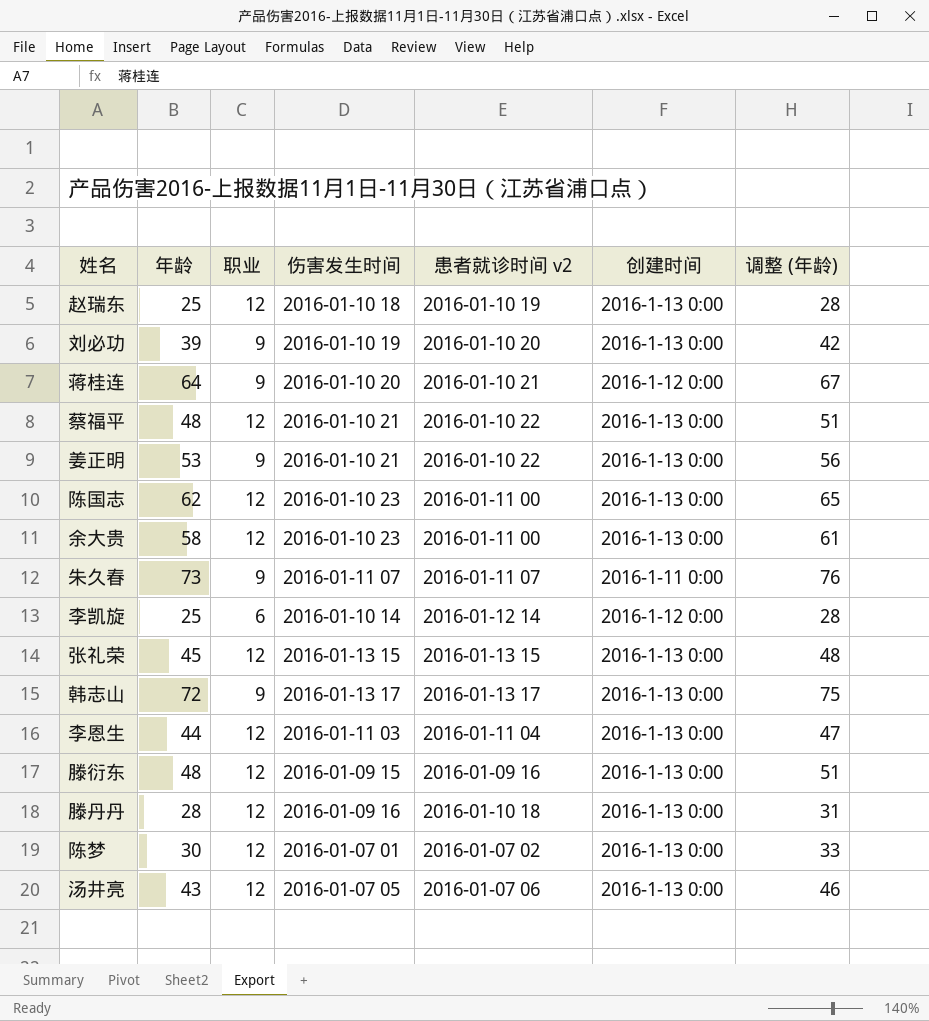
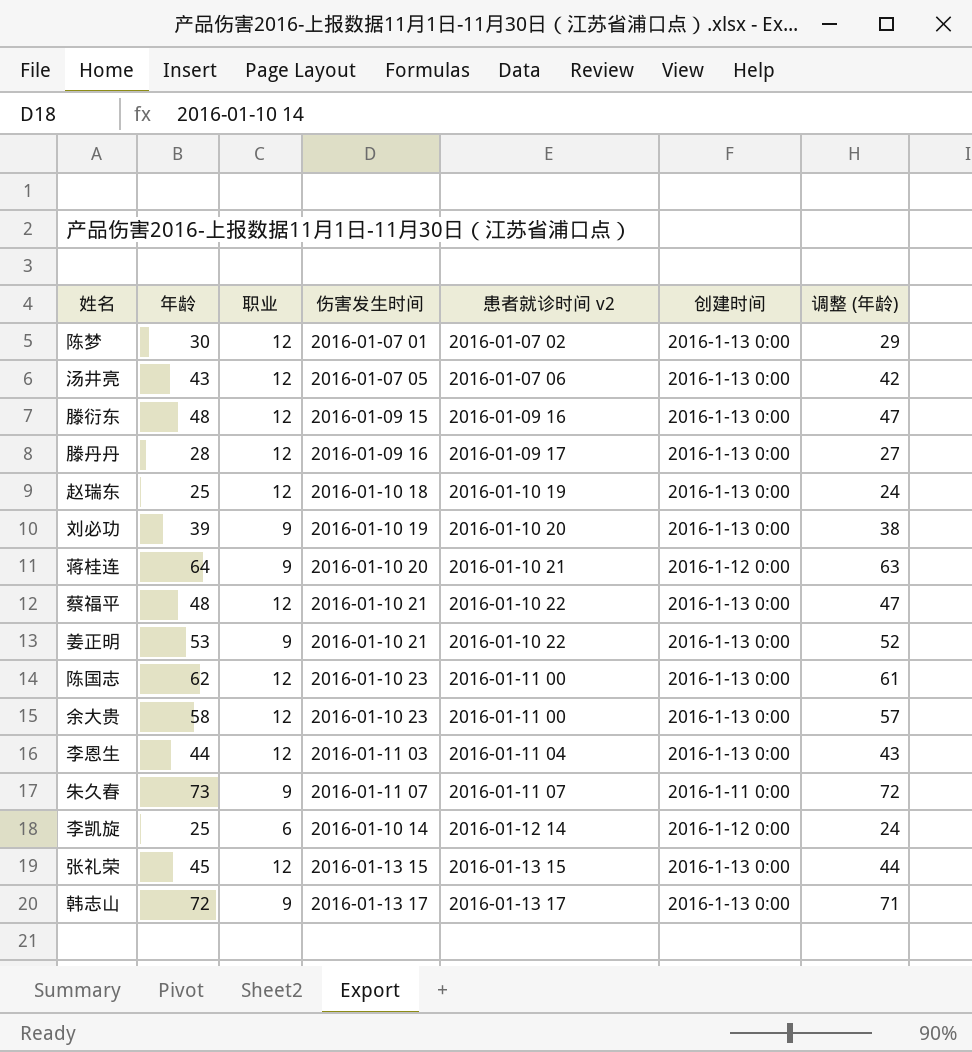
row order: none -> 患者就诊时间 v2 ascending
column 调整 (年龄) | formula: [年龄] + 3 -> [年龄] - 1
滕丹丹 | 患者就诊时间 v2: 2016-01-10 18 -> 2016-01-09 17

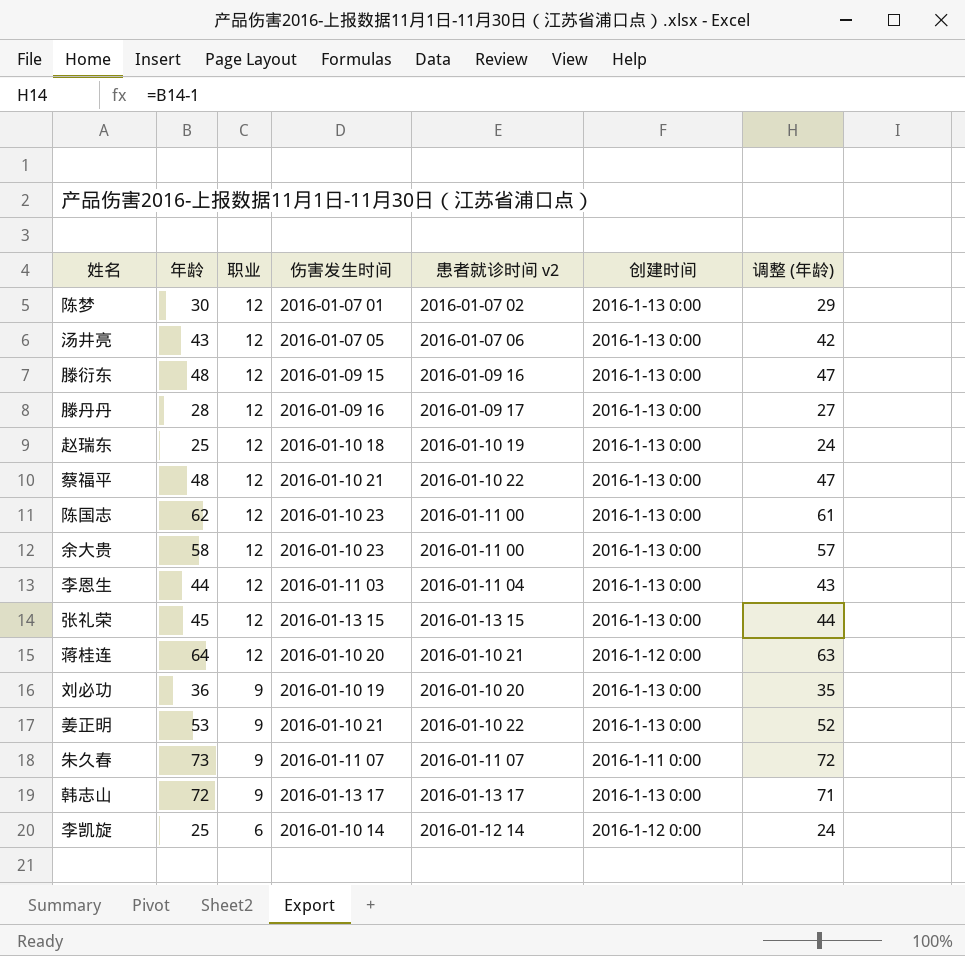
row order: 患者就诊时间 v2 ascending -> 职业 descending
蒋桂连 | 职业: 9 -> 12
刘必功 | 年龄: 39 -> 36
刘必功 | 调整 (年龄): 38 -> 35

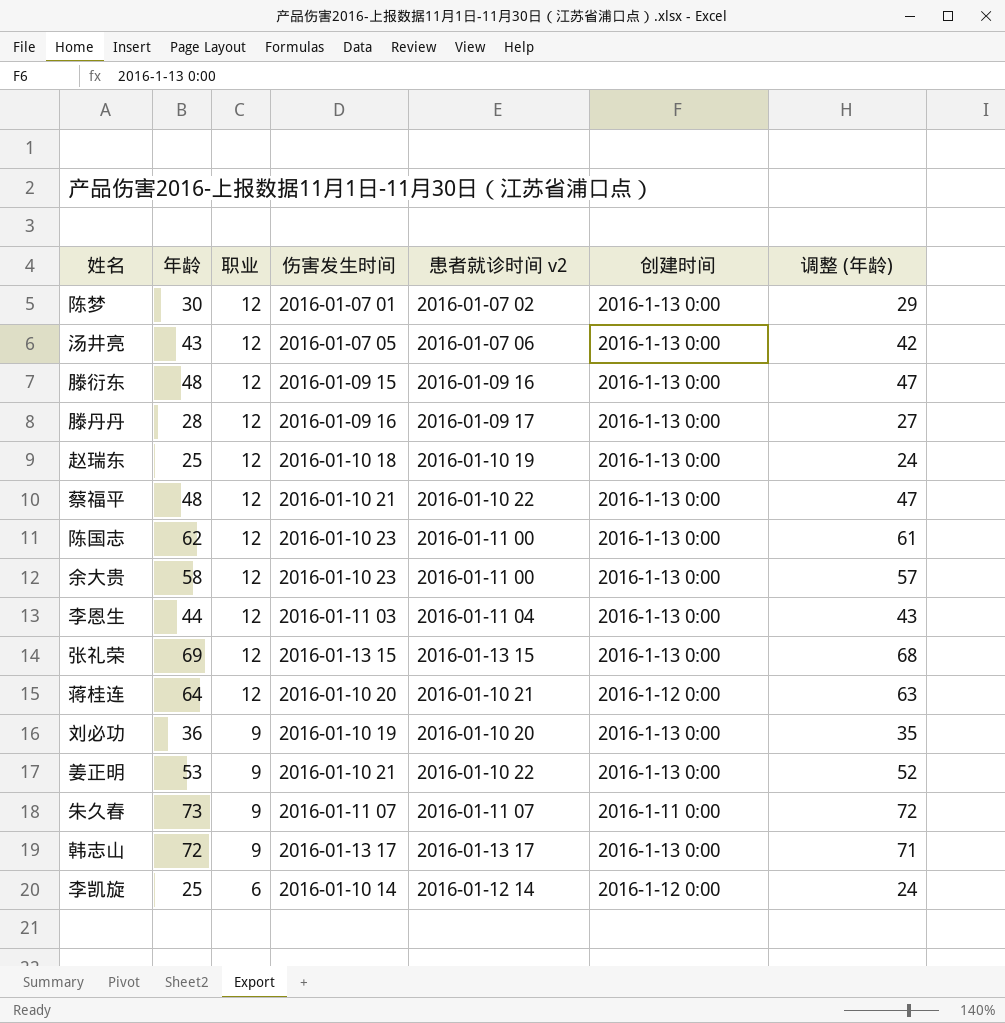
张礼荣 | 年龄: 45 -> 69
张礼荣 | 调整 (年龄): 44 -> 68

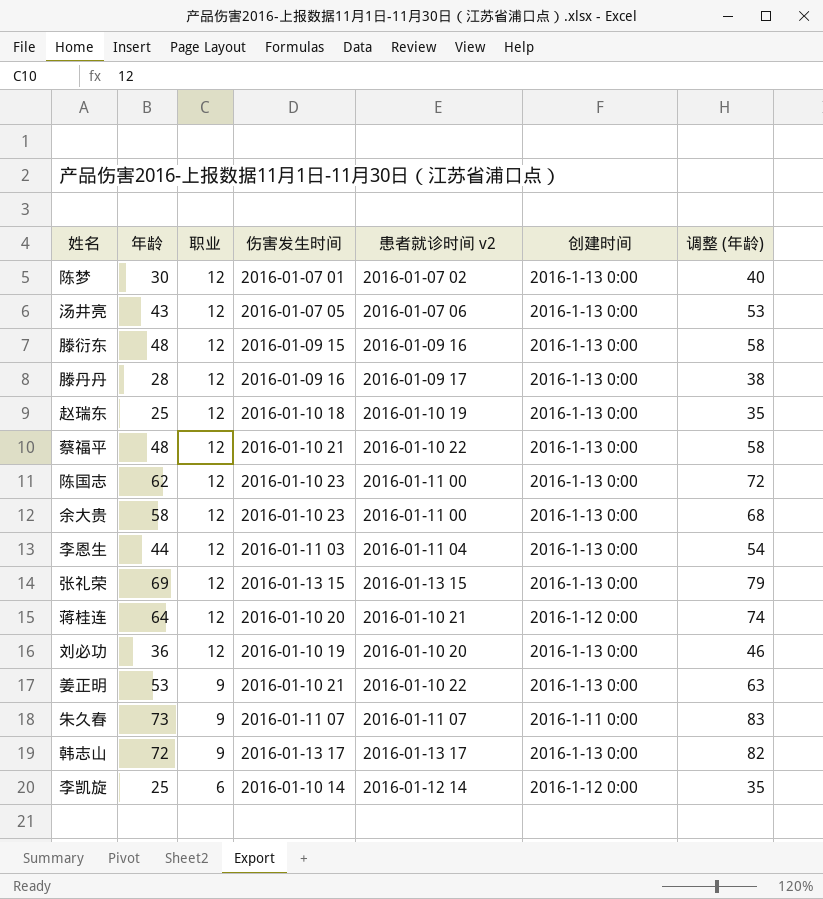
column 调整 (年龄) | formula: [年龄] - 1 -> [年龄] + 10
刘必功 | 职业: 9 -> 12

